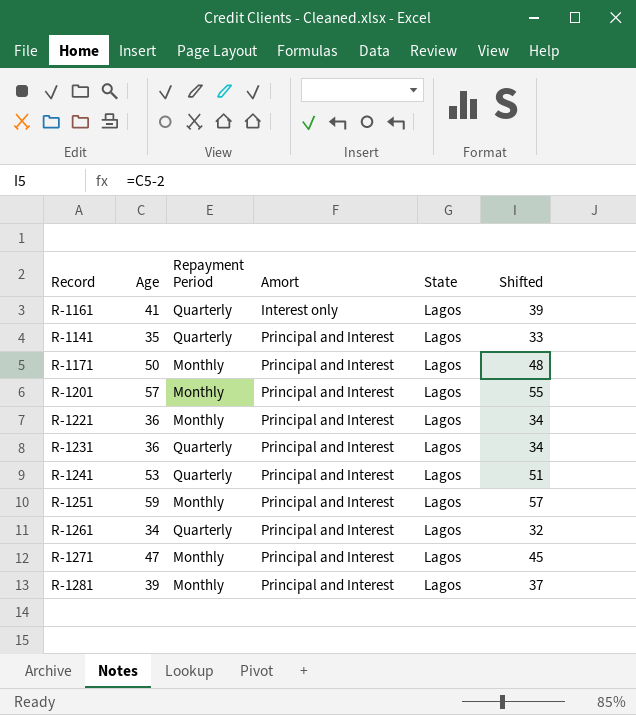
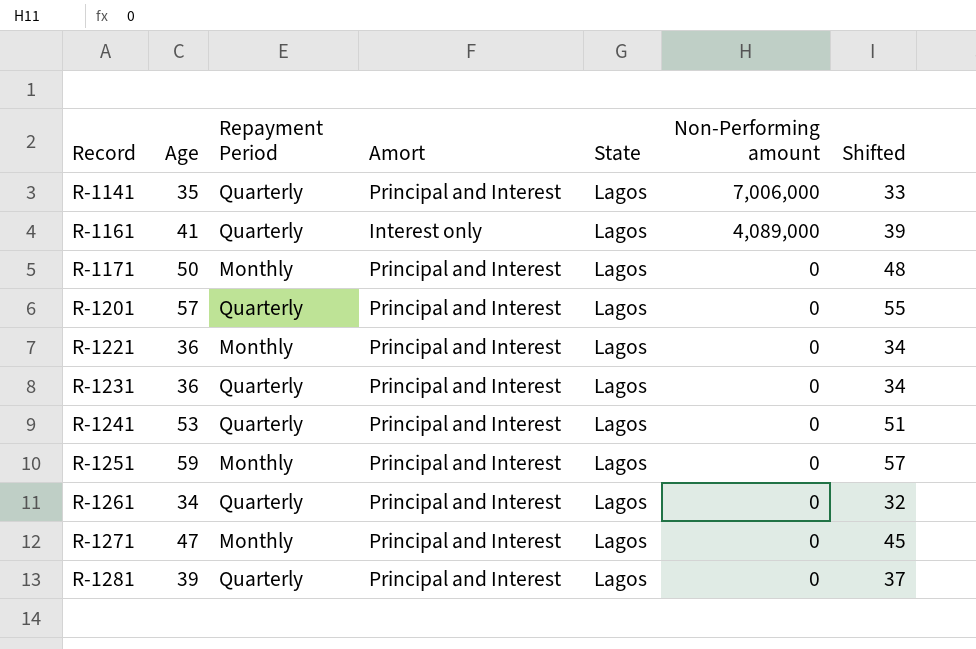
row order: Amort ascending -> Record ascending
column Non-Performing amount | position: none -> 6
R-1201 | Repayment Period: Monthly -> Quarterly
R-1281 | Repayment Period: Monthly -> Quarterly

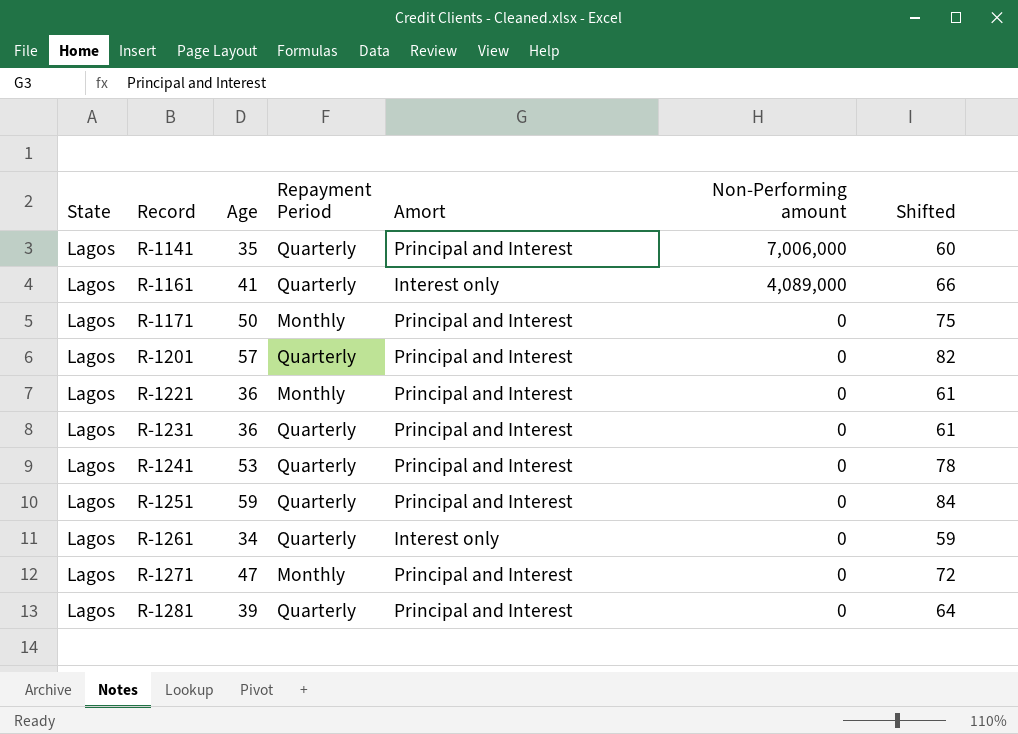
column State | position: 5 -> 1
column Shifted | formula: [Age] - 2 -> [Age] + 25
R-1251 | Repayment Period: Monthly -> Quarterly
R-1261 | Amort: Principal and Interest -> Interest only

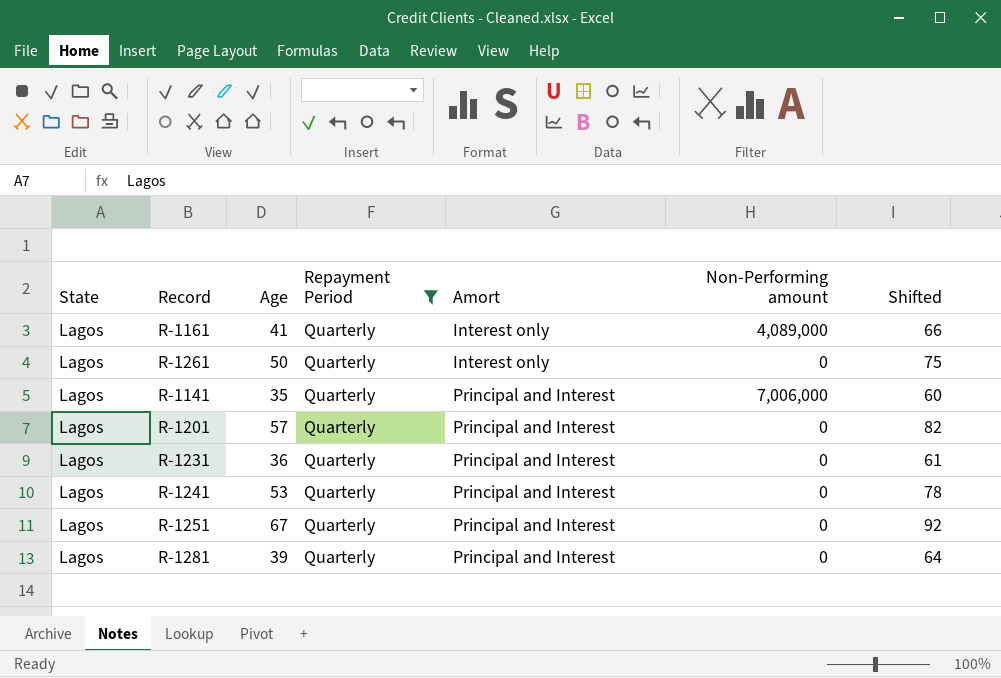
filter: none -> Repayment Period = Quarterly
row order: Record ascending -> Amort ascending
R-1261 | Age: 34 -> 50
R-1261 | Shifted: 59 -> 75
R-1251 | Age: 59 -> 67
R-1251 | Shifted: 84 -> 92

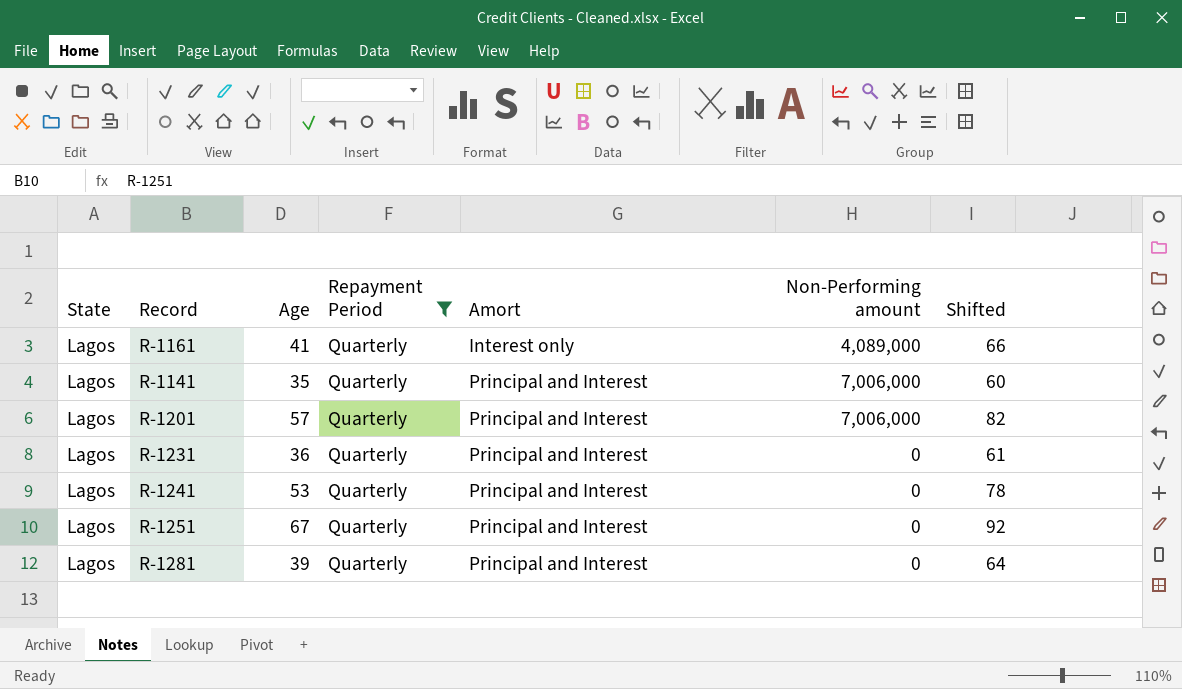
row R-1261: Lagos | 50 | Quarterly | Interest only | 0 | 75 -> none
R-1201 | Non-Performing amount: 0 -> 7,006,000

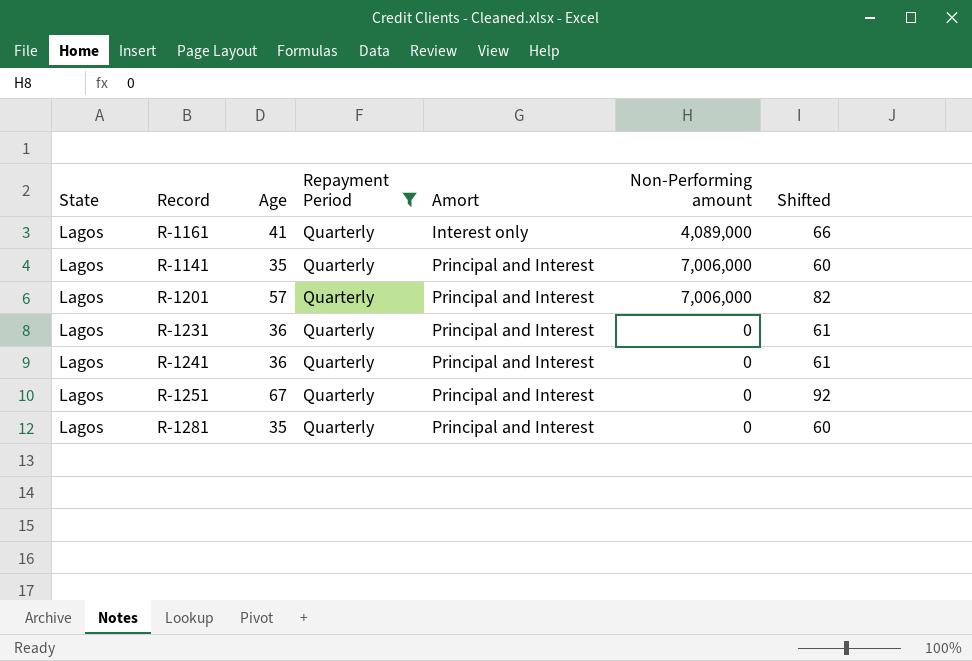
R-1241 | Age: 53 -> 36
R-1241 | Shifted: 78 -> 61
R-1281 | Age: 39 -> 35
R-1281 | Shifted: 64 -> 60

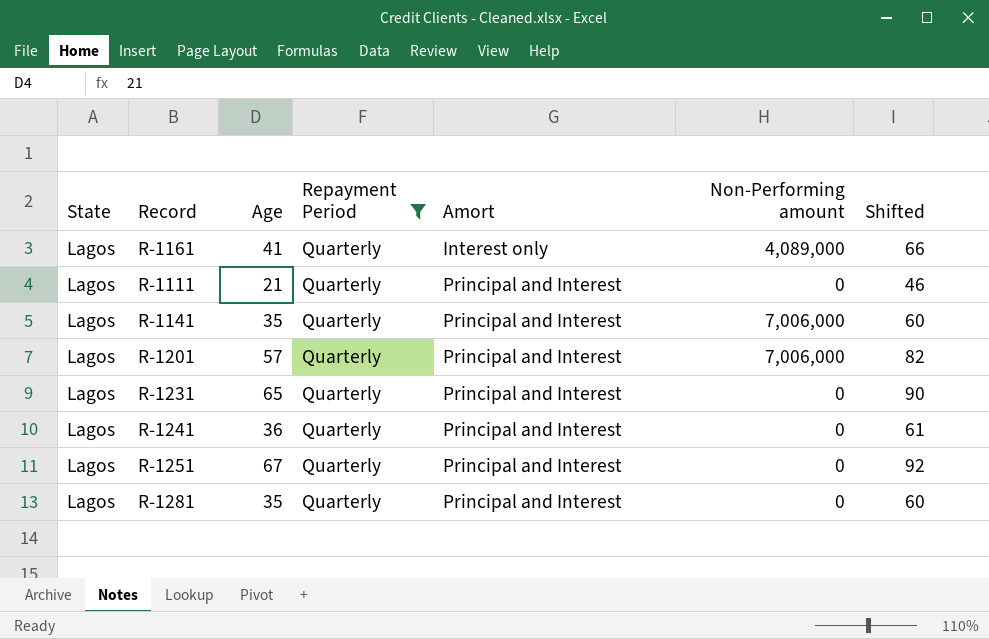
row R-1111: none -> Lagos | 21 | Quarterly | Principal and Interest | 0 | 46
R-1231 | Age: 36 -> 65
R-1231 | Shifted: 61 -> 90

